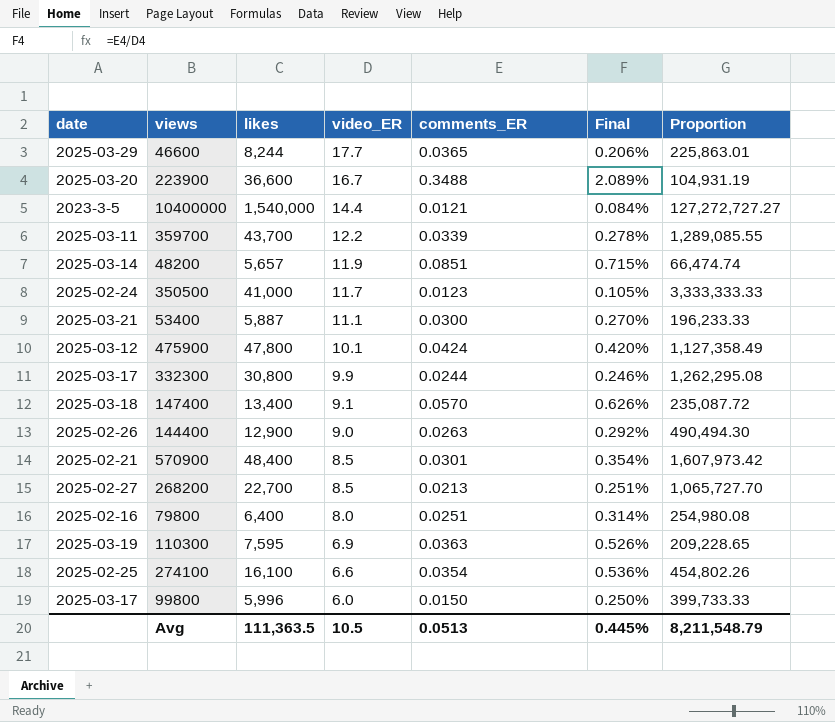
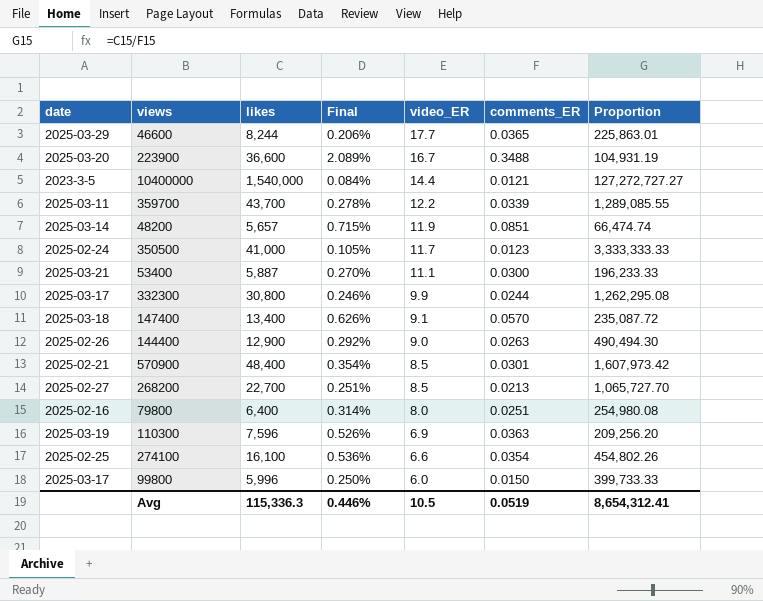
column Final | position: 6 -> 4
row 475900: 2025-03-12 | 47,800 | 10.1 | 0.0424 | 0.420% | 1,127,358.49 -> none
110300 | likes: 7,595 -> 7,596
110300 | Proportion: 209,228.65 -> 209,256.20
Avg | likes: 111,363.5 -> 115,336.3
Avg | Final: 0.445% -> 0.446%
Avg | comments_ER: 0.0513 -> 0.0519
Avg | Proportion: 8,211,548.79 -> 8,654,312.41

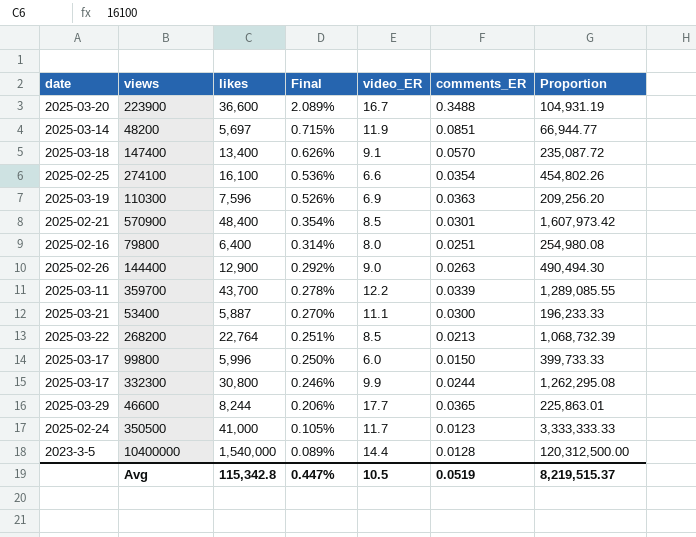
row order: video_ER descending -> Final descending
48200 | likes: 5,657 -> 5,697
48200 | Proportion: 66,474.74 -> 66,944.77
268200 | date: 2025-02-27 -> 2025-03-22
268200 | likes: 22,700 -> 22,764
268200 | Proportion: 1,065,727.70 -> 1,068,732.39
10400000 | Final: 0.084% -> 0.089%
10400000 | comments_ER: 0.0121 -> 0.0128
10400000 | Proportion: 127,272,727.27 -> 120,312,500.00
Avg | likes: 115,336.3 -> 115,342.8
Avg | Final: 0.446% -> 0.447%
Avg | Proportion: 8,654,312.41 -> 8,219,515.37

